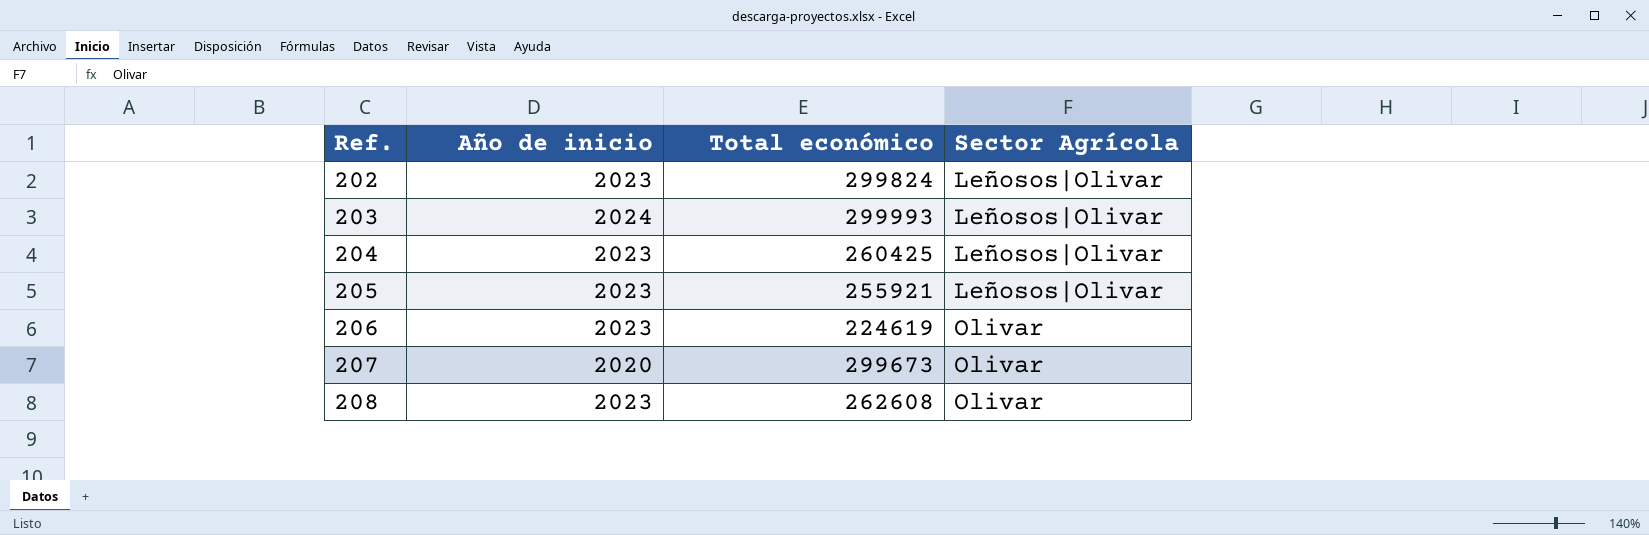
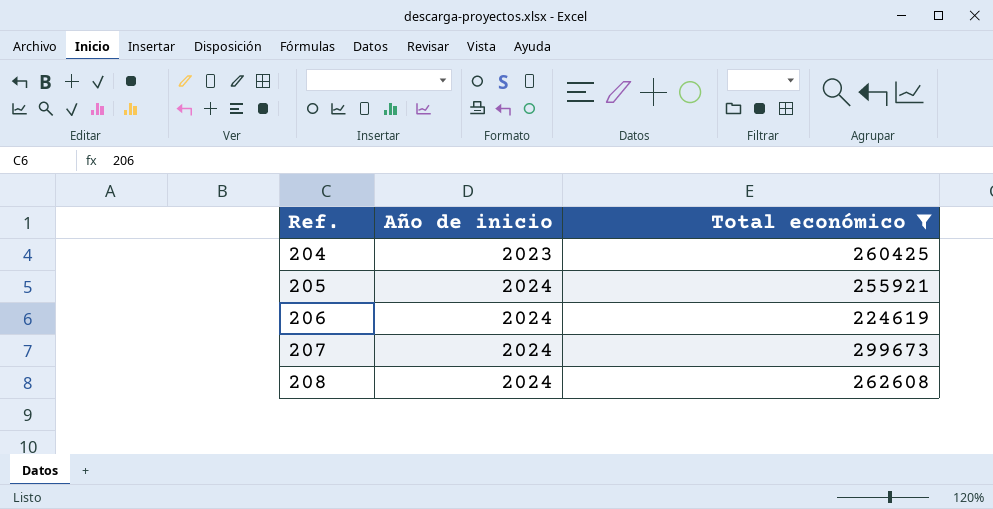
filter: none -> Total económico <= 299673
column Sector Agrícola | position: 4 -> none
205 | Año de inicio: 2023 -> 2024
206 | Año de inicio: 2023 -> 2024
207 | Año de inicio: 2020 -> 2024
208 | Año de inicio: 2023 -> 2024

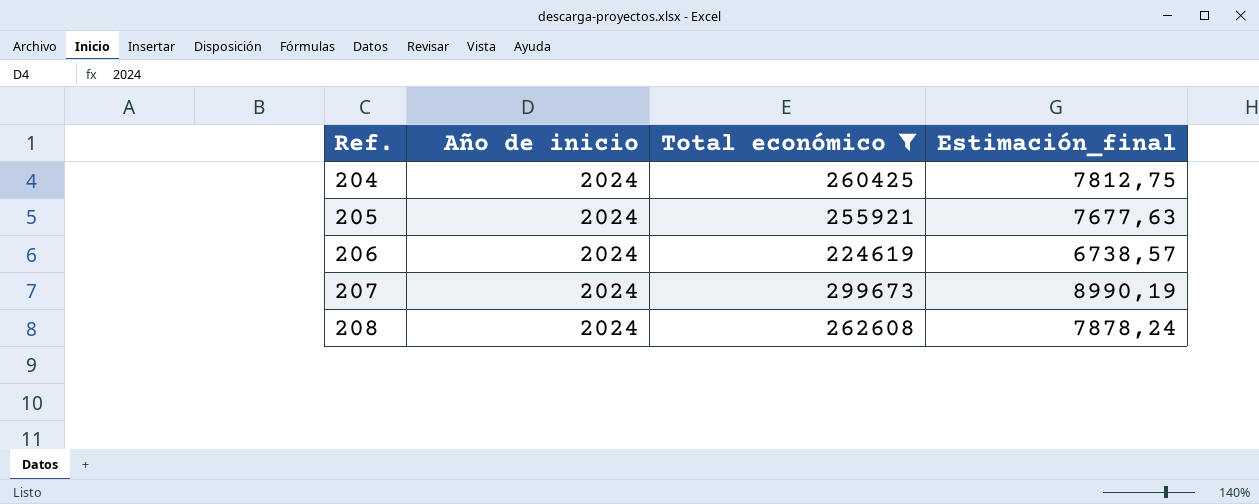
column Estimación_final | formula: none -> [Total económico] * 0,03
204 | Año de inicio: 2023 -> 2024

